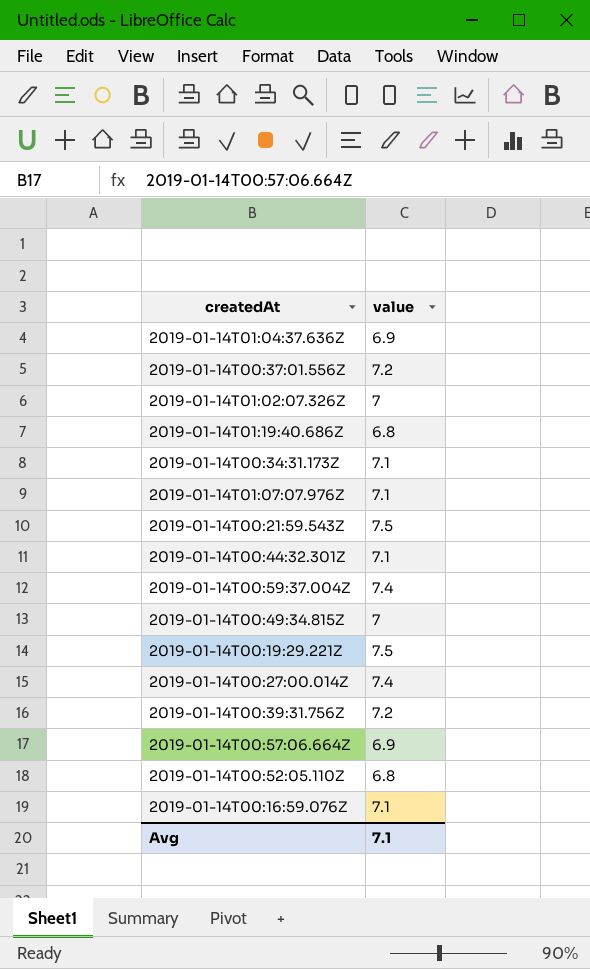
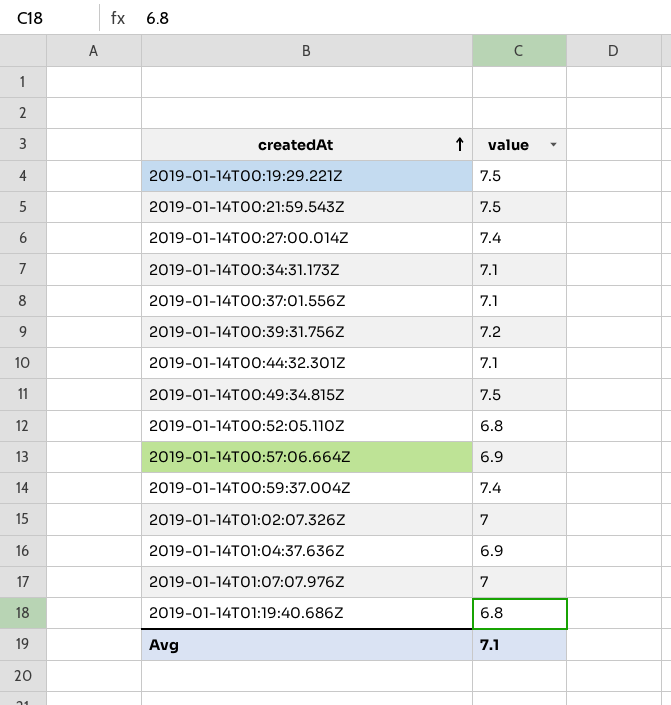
row order: none -> createdAt ascending
row 2019-01-14T00:16:59.076Z: 7.1 -> none
2019-01-14T00:37:01.556Z | value: 7.2 -> 7.1
2019-01-14T00:49:34.815Z | value: 7 -> 7.5
2019-01-14T01:07:07.976Z | value: 7.1 -> 7

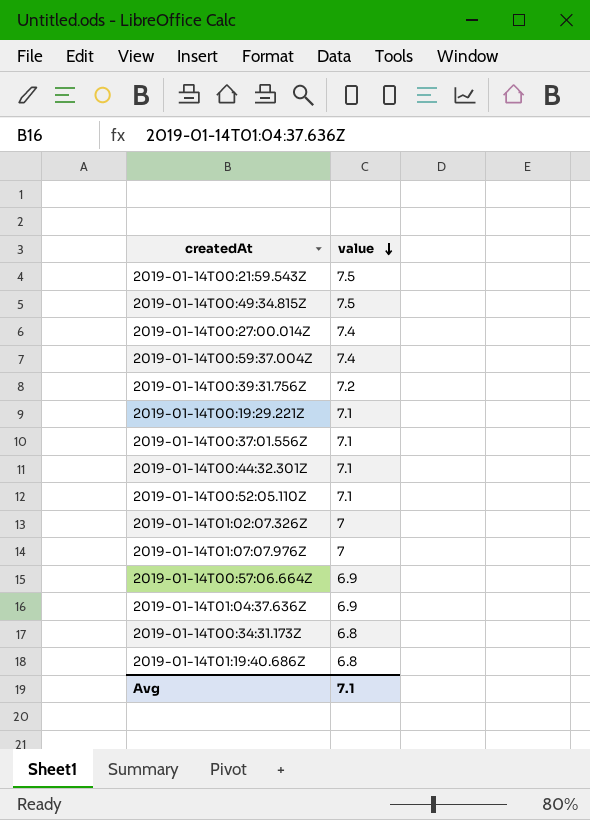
row order: createdAt ascending -> value descending
2019-01-14T00:19:29.221Z | value: 7.5 -> 7.1
2019-01-14T00:52:05.110Z | value: 6.8 -> 7.1
2019-01-14T00:34:31.173Z | value: 7.1 -> 6.8

